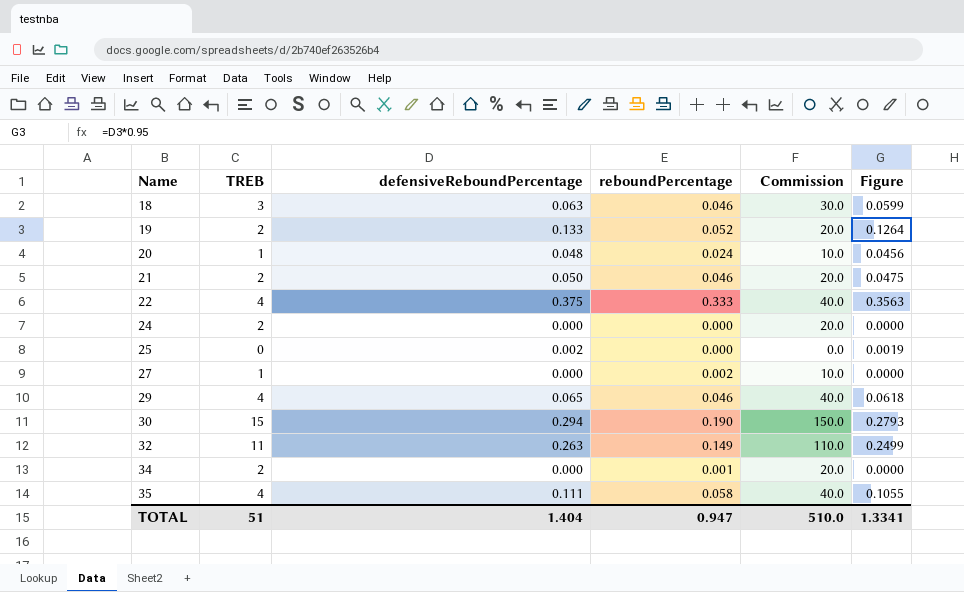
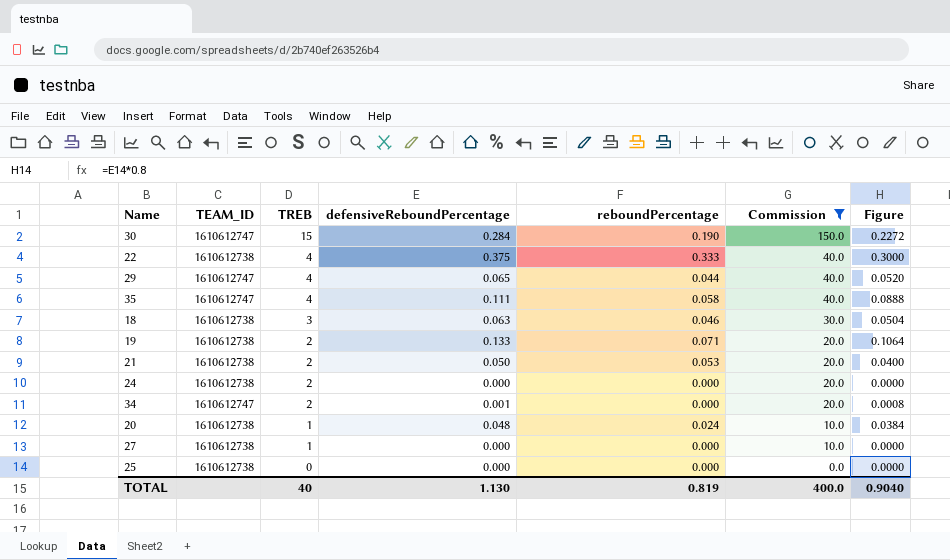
filter: none -> Commission != 110.0
row order: Name ascending -> TREB descending
column TEAM_ID | position: none -> 2
column Figure | formula: [defensiveReboundPercentage] * 0.95 -> [defensiveReboundPercentage] * 0.8
30 | defensiveReboundPercentage: 0.294 -> 0.284
29 | reboundPercentage: 0.046 -> 0.044
19 | reboundPercentage: 0.052 -> 0.071
21 | reboundPercentage: 0.046 -> 0.053
34 | defensiveReboundPercentage: 0.000 -> 0.001
34 | reboundPercentage: 0.001 -> 0.000
27 | reboundPercentage: 0.002 -> 0.000
25 | defensiveReboundPercentage: 0.002 -> 0.000
TOTAL | TREB: 51 -> 40
TOTAL | defensiveReboundPercentage: 1.404 -> 1.130
TOTAL | reboundPercentage: 0.947 -> 0.819
TOTAL | Commission: 510.0 -> 400.0
TOTAL | Figure: 1.3341 -> 0.9040

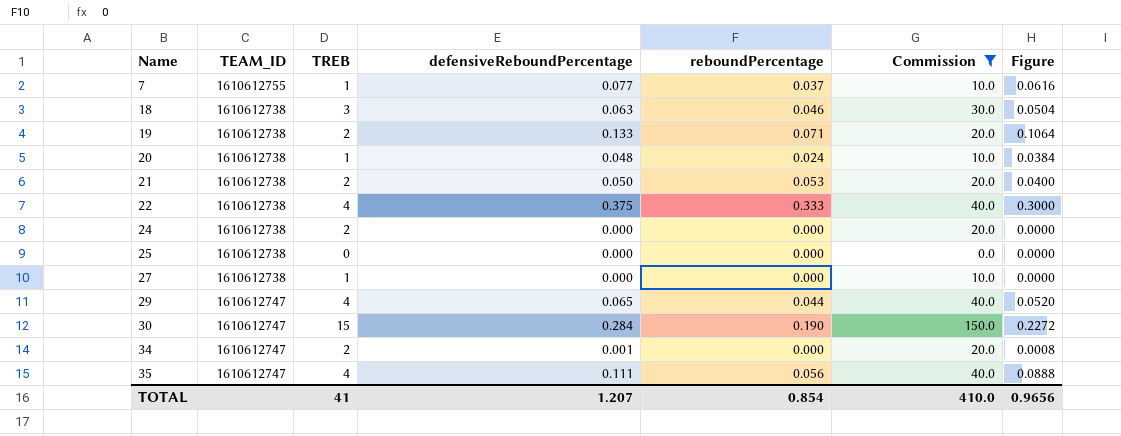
row order: TREB descending -> Name ascending
row 7: none -> 1610612755 | 1 | 0.077 | 0.037 | 10.0 | 0.0616
35 | reboundPercentage: 0.058 -> 0.056
TOTAL | TREB: 40 -> 41
TOTAL | defensiveReboundPercentage: 1.130 -> 1.207
TOTAL | reboundPercentage: 0.819 -> 0.854
TOTAL | Commission: 400.0 -> 410.0
TOTAL | Figure: 0.9040 -> 0.9656

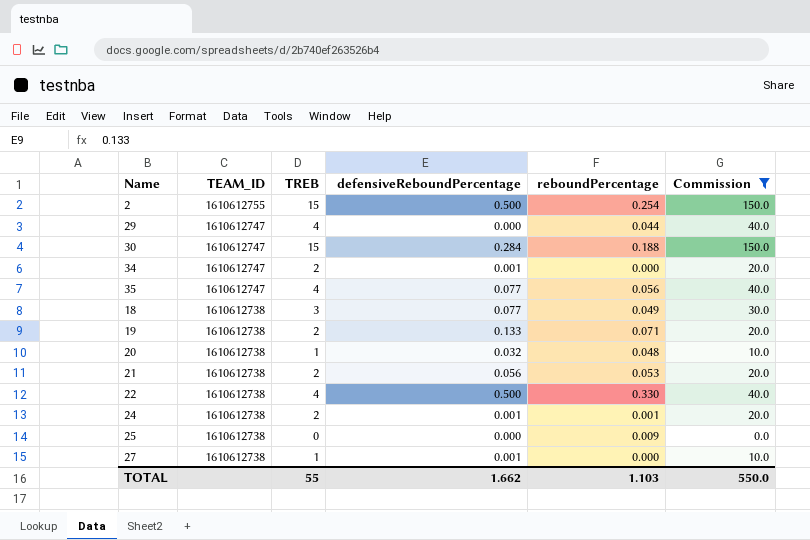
row order: Name ascending -> TEAM_ID descending
column Figure | formula: [defensiveReboundPercentage] * 0.8 -> none
row 7: 1610612755 | 1 | 0.077 | 0.037 | 10.0 | 0.0616 -> none
row 2: none -> 1610612755 | 15 | 0.500 | 0.254 | 150.0
29 | defensiveReboundPercentage: 0.065 -> 0.000
30 | reboundPercentage: 0.190 -> 0.188
35 | defensiveReboundPercentage: 0.111 -> 0.077
18 | defensiveReboundPercentage: 0.063 -> 0.077
18 | reboundPercentage: 0.046 -> 0.049
20 | defensiveReboundPercentage: 0.048 -> 0.032
20 | reboundPercentage: 0.024 -> 0.048
21 | defensiveReboundPercentage: 0.050 -> 0.056
22 | defensiveReboundPercentage: 0.375 -> 0.500
22 | reboundPercentage: 0.333 -> 0.330
24 | defensiveReboundPercentage: 0.000 -> 0.001
24 | reboundPercentage: 0.000 -> 0.001
25 | reboundPercentage: 0.000 -> 0.009
27 | defensiveReboundPercentage: 0.000 -> 0.001
TOTAL | TREB: 41 -> 55
TOTAL | defensiveReboundPercentage: 1.207 -> 1.662
TOTAL | reboundPercentage: 0.854 -> 1.103
TOTAL | Commission: 410.0 -> 550.0

